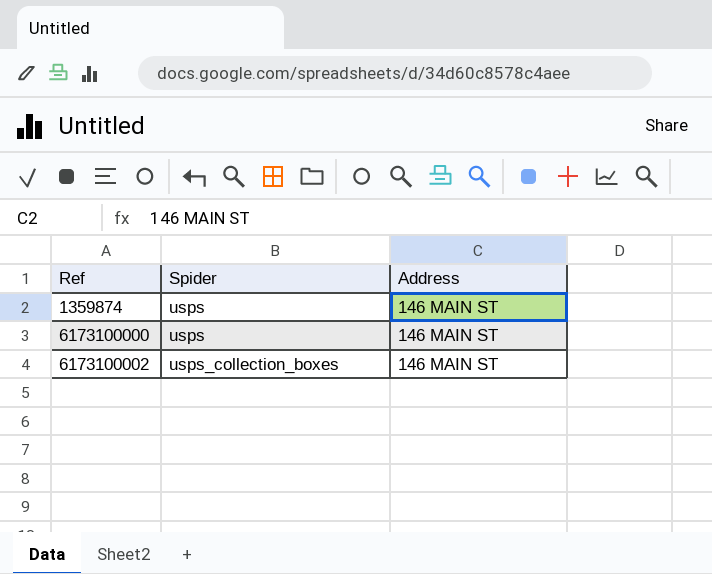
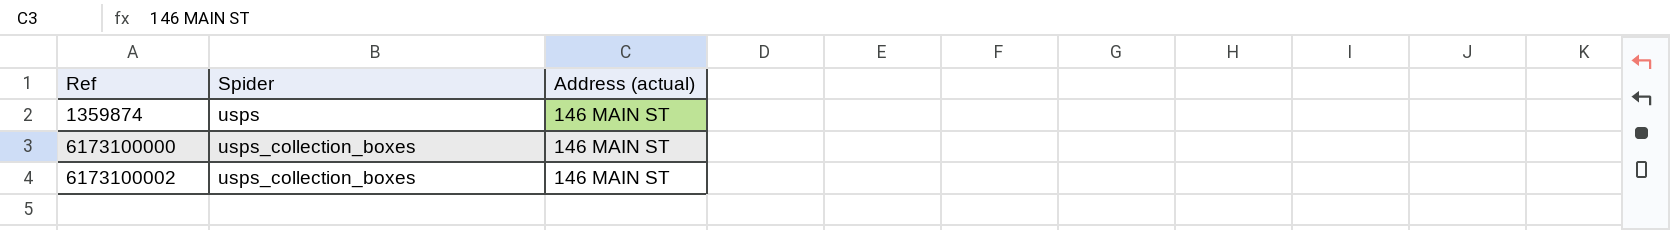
column name: Address -> Address (actual)
6173100000 | Spider: usps -> usps_collection_boxes

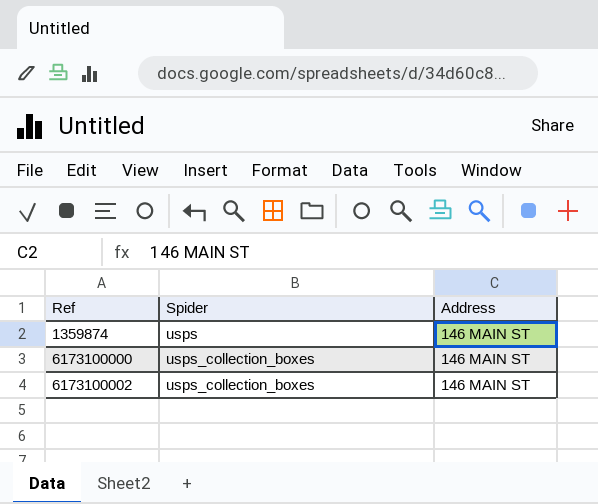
column name: Address (actual) -> Address

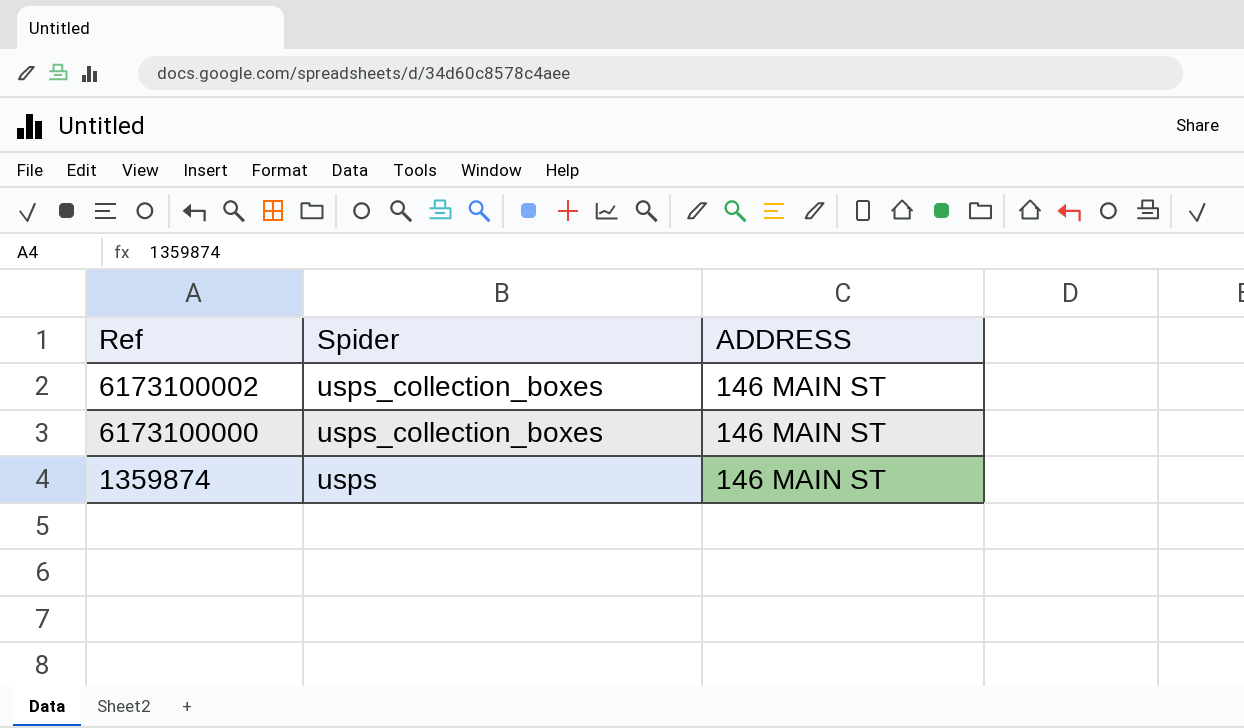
row order: Ref ascending -> Ref descending
column name: Address -> ADDRESS

